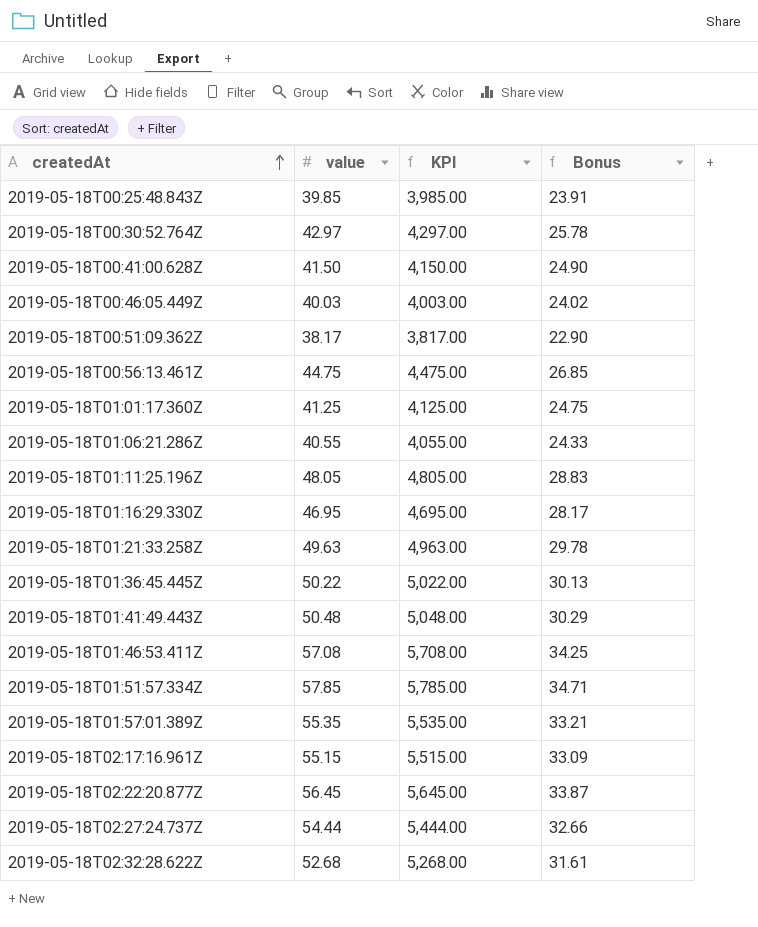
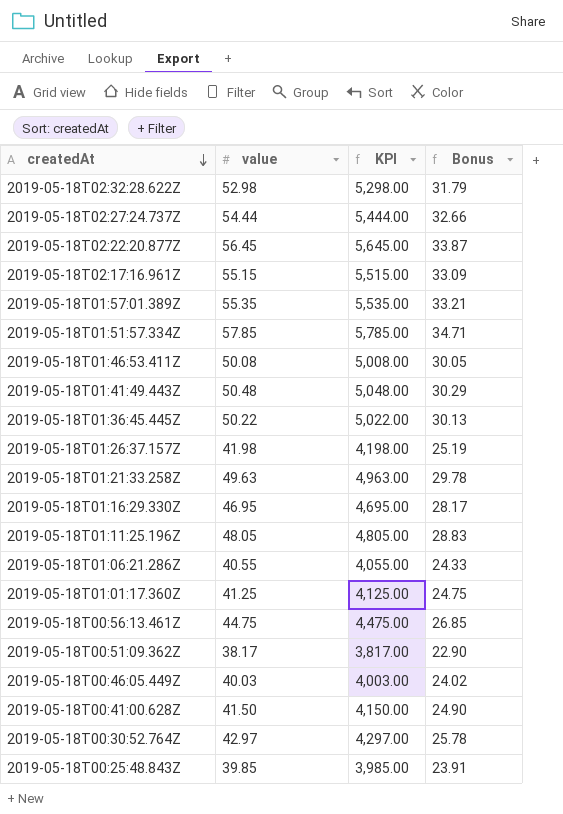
row order: createdAt ascending -> createdAt descending
2019-05-18T02:32:28.622Z | value: 52.68 -> 52.98
2019-05-18T02:32:28.622Z | KPI: 5,268.00 -> 5,298.00
2019-05-18T02:32:28.622Z | Bonus: 31.61 -> 31.79
2019-05-18T01:46:53.411Z | value: 57.08 -> 50.08
2019-05-18T01:46:53.411Z | KPI: 5,708.00 -> 5,008.00
2019-05-18T01:46:53.411Z | Bonus: 34.25 -> 30.05
row 2019-05-18T01:26:37.157Z: none -> 41.98 | 4,198.00 | 25.19

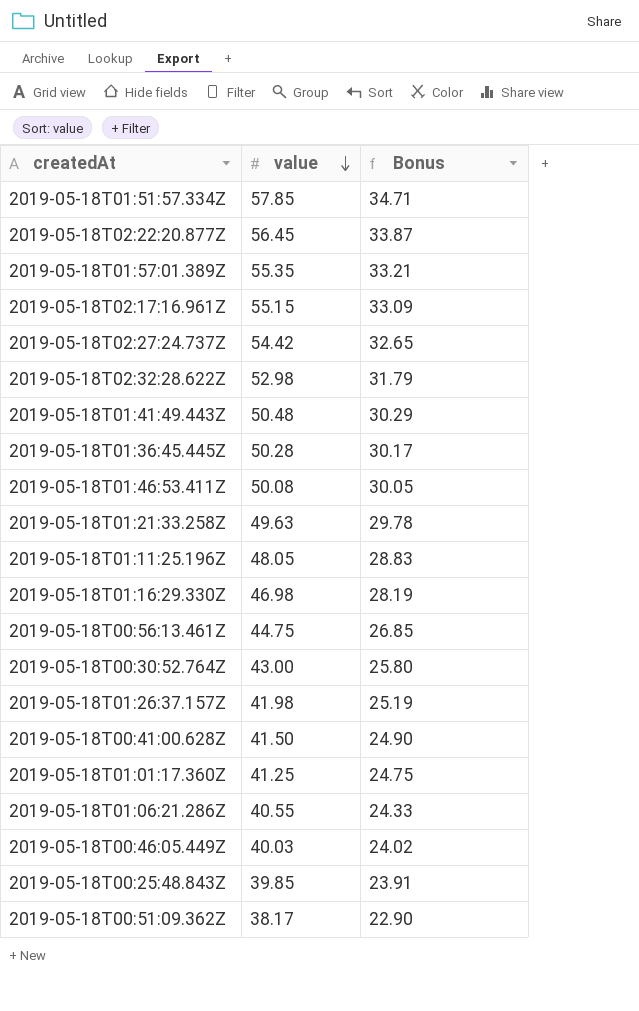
row order: createdAt descending -> value descending
column KPI | formula: [value] * 100 -> none
2019-05-18T02:27:24.737Z | value: 54.44 -> 54.42
2019-05-18T02:27:24.737Z | Bonus: 32.66 -> 32.65
2019-05-18T01:36:45.445Z | value: 50.22 -> 50.28
2019-05-18T01:36:45.445Z | Bonus: 30.13 -> 30.17
2019-05-18T01:16:29.330Z | value: 46.95 -> 46.98
2019-05-18T01:16:29.330Z | Bonus: 28.17 -> 28.19
2019-05-18T00:30:52.764Z | value: 42.97 -> 43.00
2019-05-18T00:30:52.764Z | Bonus: 25.78 -> 25.80

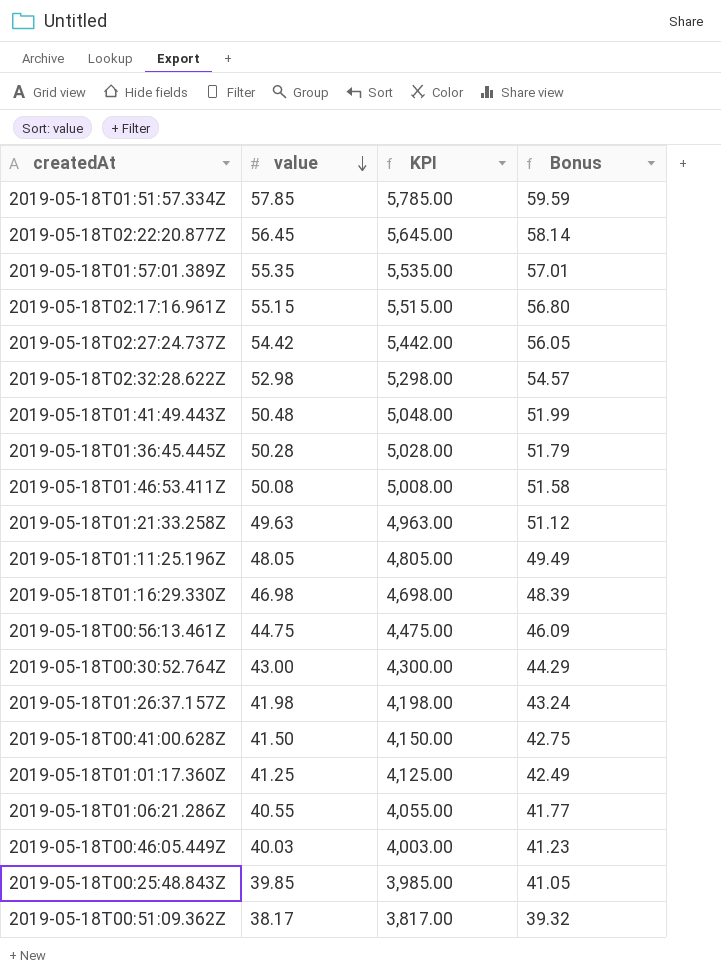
column KPI | formula: none -> [value] * 100
column Bonus | formula: [value] * 0.6 -> [value] * 1.03

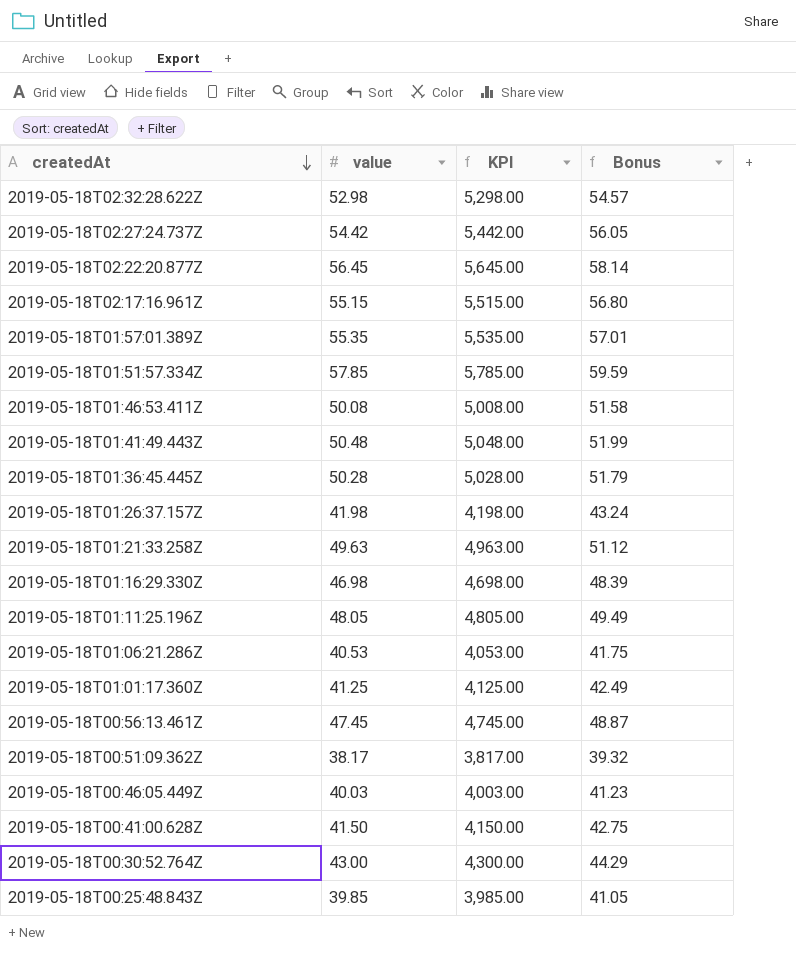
row order: value descending -> createdAt descending
2019-05-18T01:06:21.286Z | value: 40.55 -> 40.53
2019-05-18T01:06:21.286Z | KPI: 4,055.00 -> 4,053.00
2019-05-18T01:06:21.286Z | Bonus: 41.77 -> 41.75
2019-05-18T00:56:13.461Z | value: 44.75 -> 47.45
2019-05-18T00:56:13.461Z | KPI: 4,475.00 -> 4,745.00
2019-05-18T00:56:13.461Z | Bonus: 46.09 -> 48.87

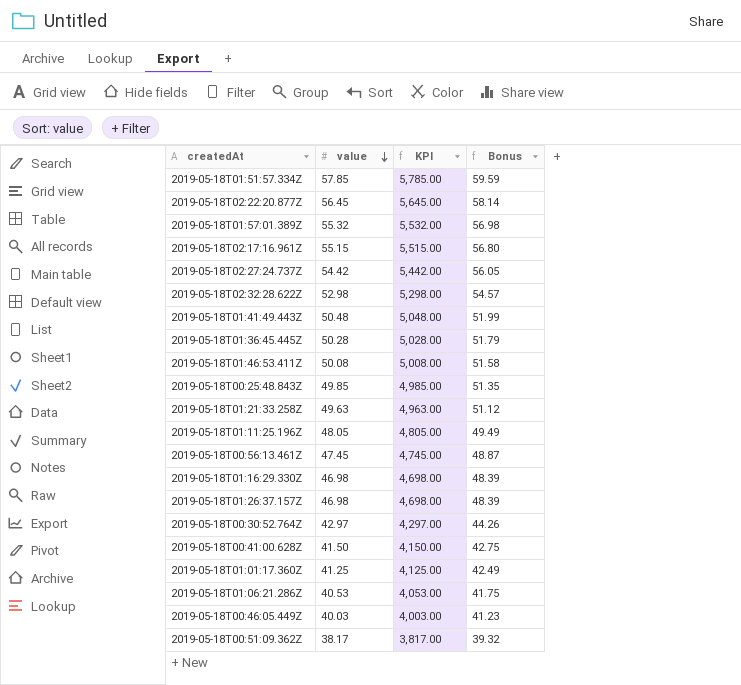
row order: createdAt descending -> value descending
2019-05-18T01:57:01.389Z | value: 55.35 -> 55.32
2019-05-18T01:57:01.389Z | KPI: 5,535.00 -> 5,532.00
2019-05-18T01:57:01.389Z | Bonus: 57.01 -> 56.98
2019-05-18T00:25:48.843Z | value: 39.85 -> 49.85
2019-05-18T00:25:48.843Z | KPI: 3,985.00 -> 4,985.00
2019-05-18T00:25:48.843Z | Bonus: 41.05 -> 51.35
2019-05-18T01:26:37.157Z | value: 41.98 -> 46.98
2019-05-18T01:26:37.157Z | KPI: 4,198.00 -> 4,698.00
2019-05-18T01:26:37.157Z | Bonus: 43.24 -> 48.39
2019-05-18T00:30:52.764Z | value: 43.00 -> 42.97
2019-05-18T00:30:52.764Z | KPI: 4,300.00 -> 4,297.00
2019-05-18T00:30:52.764Z | Bonus: 44.29 -> 44.26

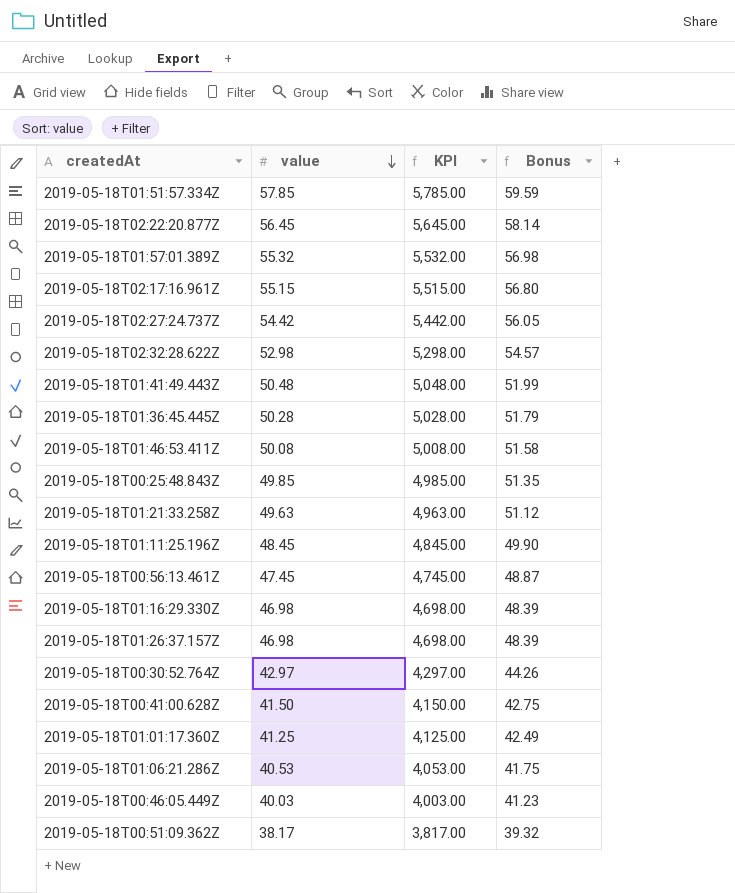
2019-05-18T01:11:25.196Z | value: 48.05 -> 48.45
2019-05-18T01:11:25.196Z | KPI: 4,805.00 -> 4,845.00
2019-05-18T01:11:25.196Z | Bonus: 49.49 -> 49.90

